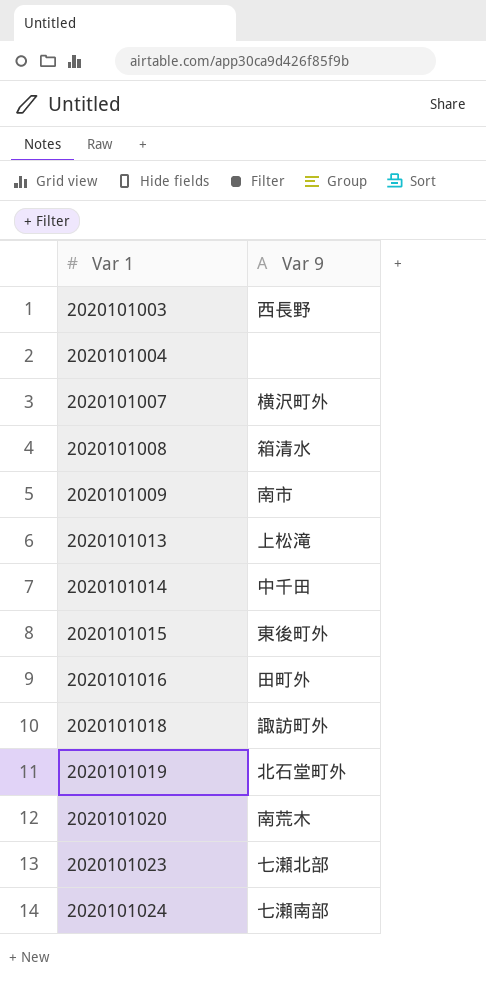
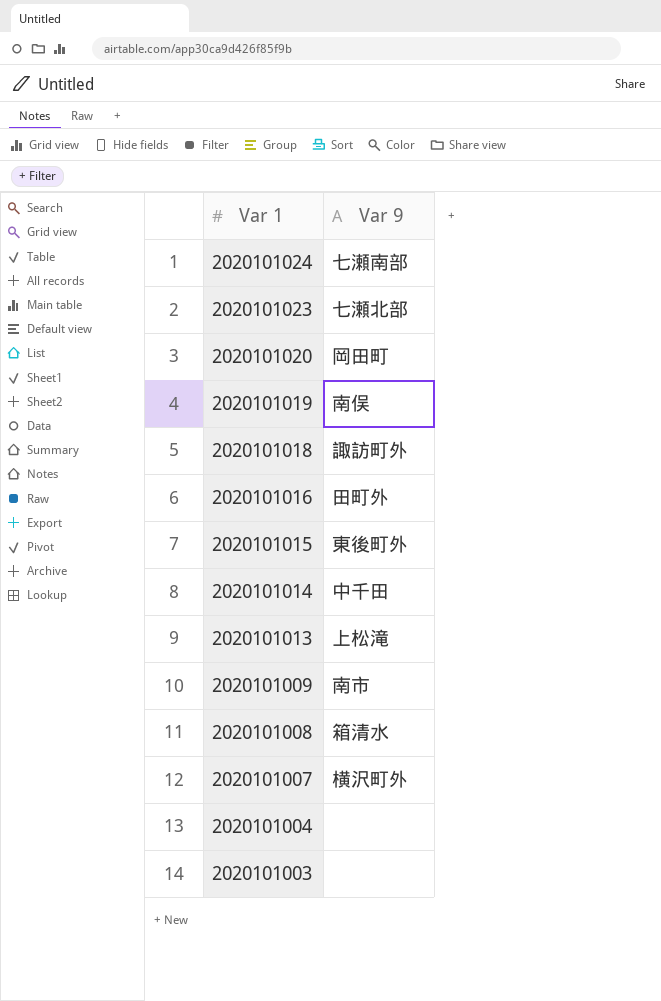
row order: Var 1 ascending -> Var 1 descending
2020101020 | Var 9: 南荒木 -> 岡田町
2020101019 | Var 9: 北石堂町外 -> 南俣
2020101003 | Var 9: 西長野 -> none

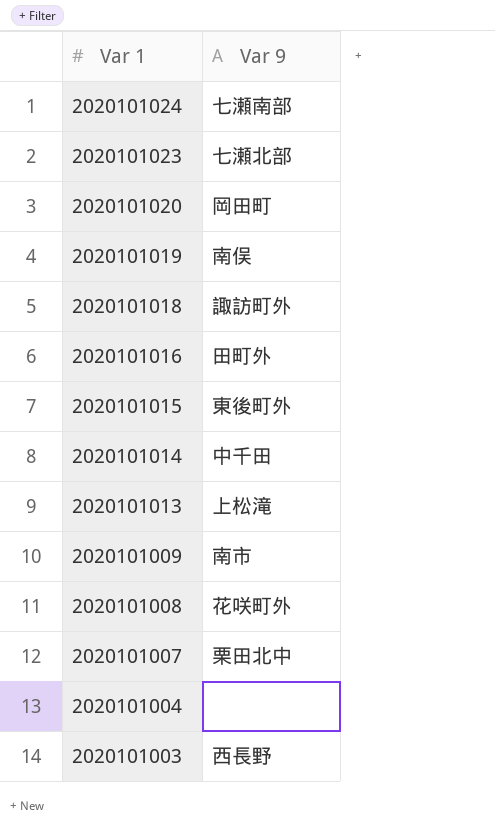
2020101008 | Var 9: 箱清水 -> 花咲町外
2020101007 | Var 9: 横沢町外 -> 栗田北中
2020101003 | Var 9: none -> 西長野

